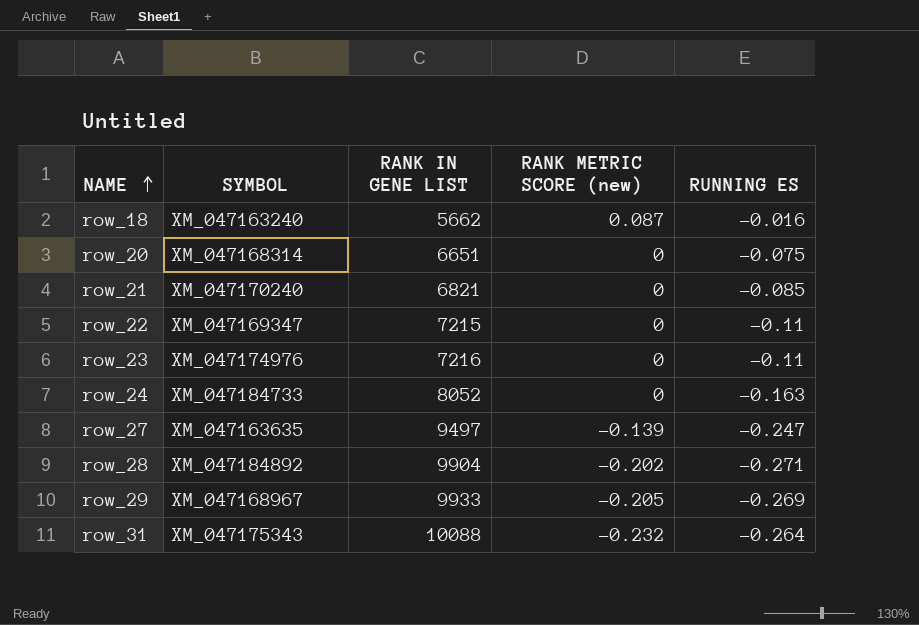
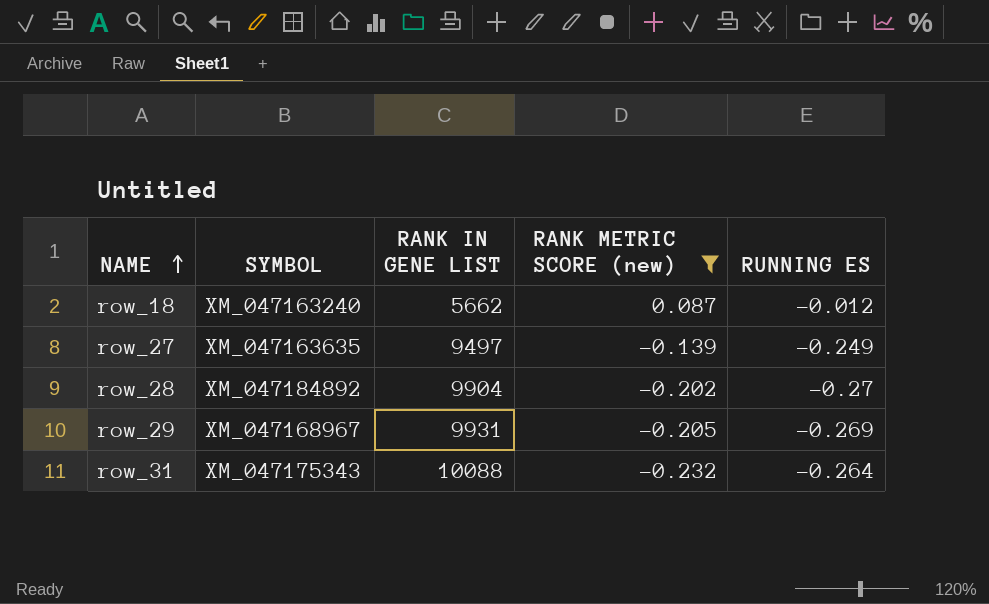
filter: none -> RANK METRIC SCORE (new) != 0
row_18 | RUNNING ES: -0.016 -> -0.012
row_27 | RUNNING ES: -0.247 -> -0.249
row_28 | RUNNING ES: -0.271 -> -0.27
row_29 | RANK IN GENE LIST: 9933 -> 9931

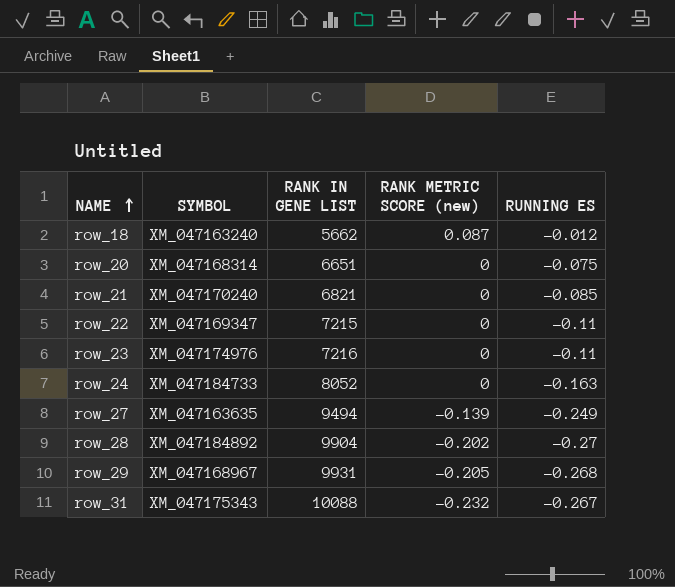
filter: RANK METRIC SCORE (new) != 0 -> none
row_27 | RANK IN GENE LIST: 9497 -> 9494
row_29 | RUNNING ES: -0.269 -> -0.268
row_31 | RUNNING ES: -0.264 -> -0.267

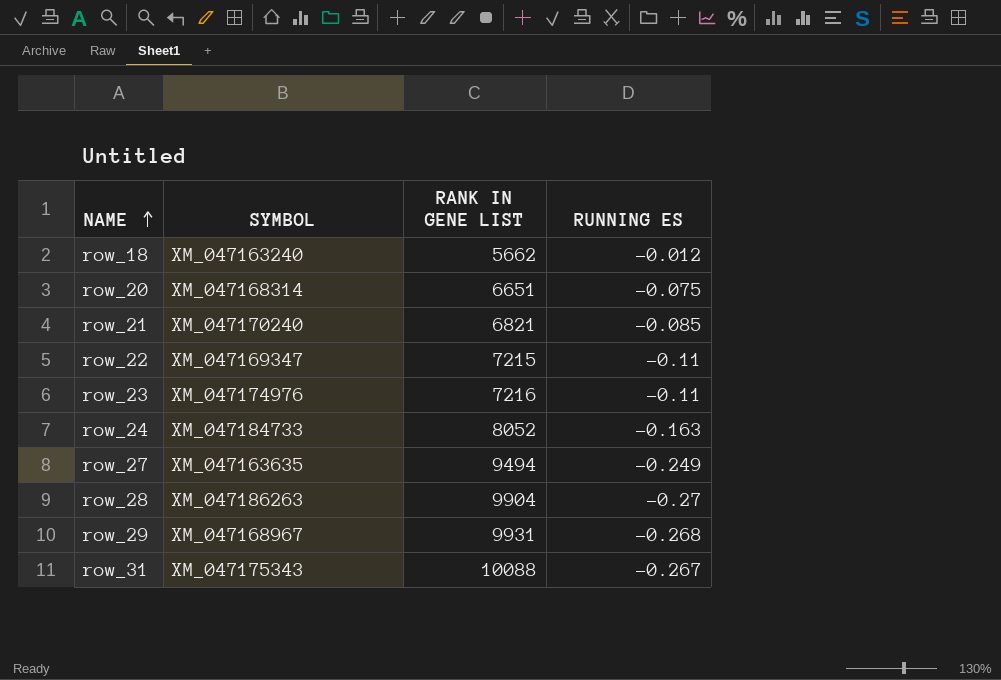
column RANK METRIC SCORE (new) | position: 4 -> none
row_28 | SYMBOL: XM_047184892 -> XM_047186263

